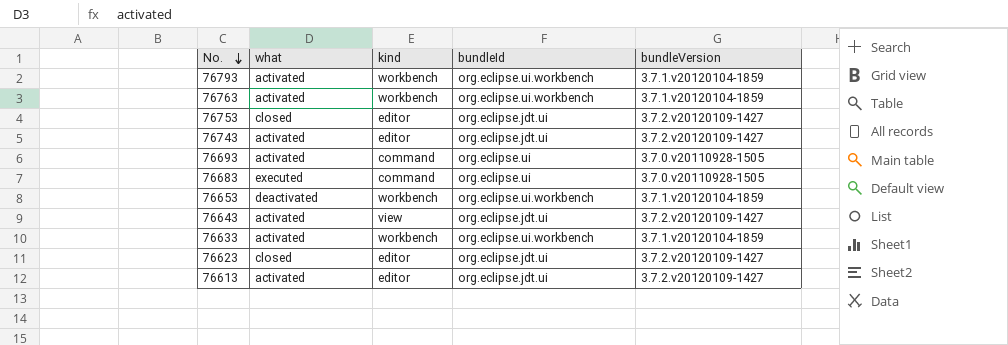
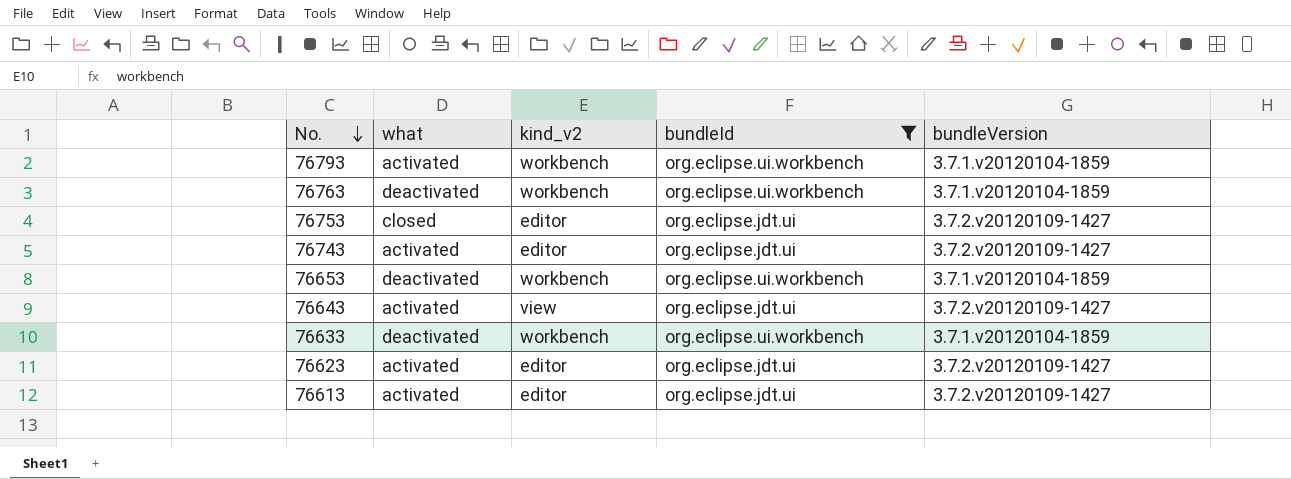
filter: none -> bundleId != org.eclipse.ui
column name: kind -> kind_v2
76763 | what: activated -> deactivated
76633 | what: activated -> deactivated
76623 | what: closed -> activated

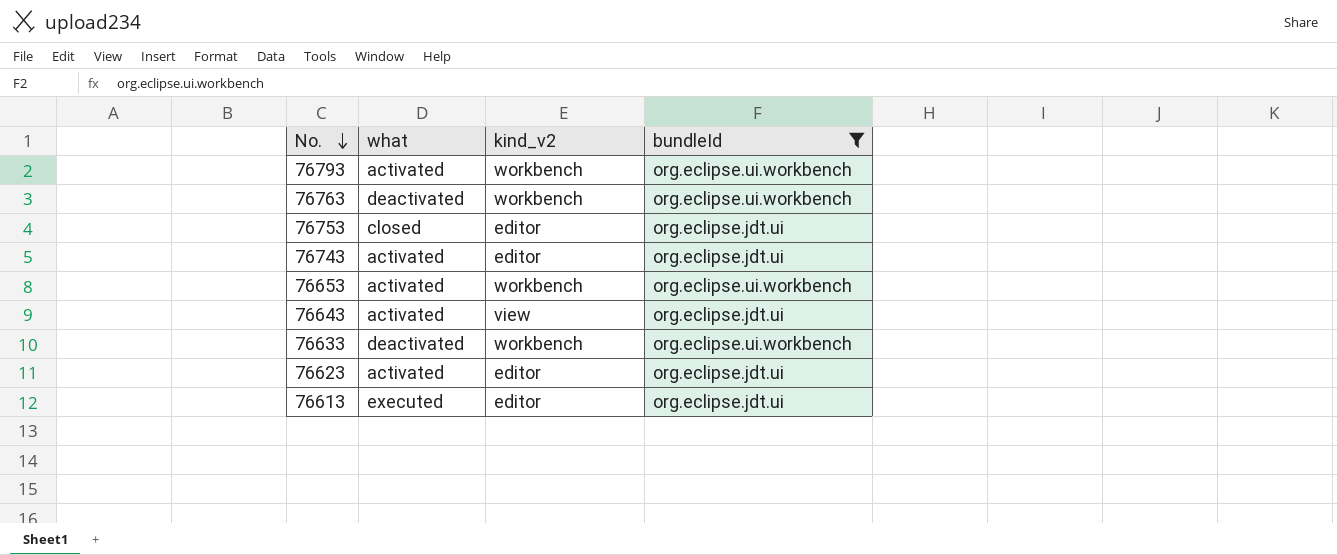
column bundleVersion | position: 5 -> none
76653 | what: deactivated -> activated
76613 | what: activated -> executed

